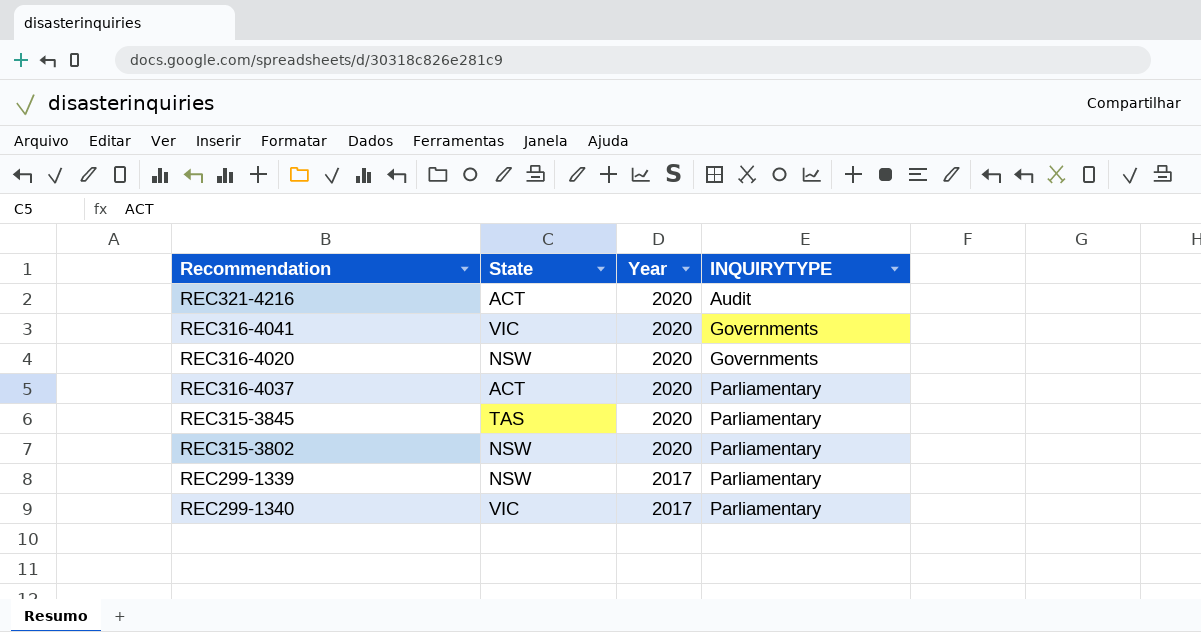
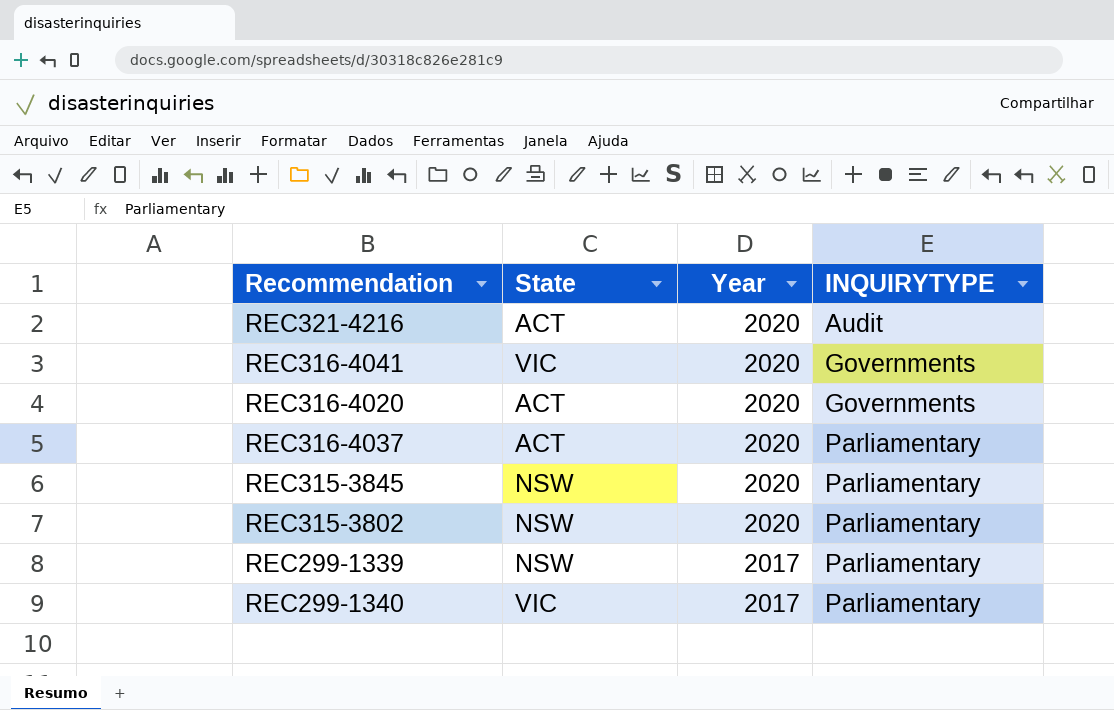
REC316-4020 | State: NSW -> ACT
REC315-3845 | State: TAS -> NSW

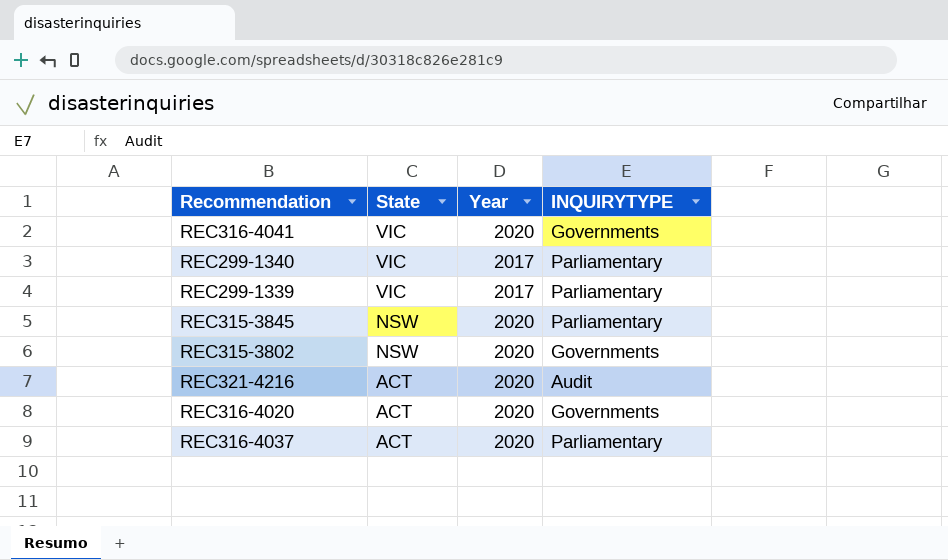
row order: Year descending -> State descending
REC299-1339 | State: NSW -> VIC
REC315-3802 | INQUIRYTYPE: Parliamentary -> Governments

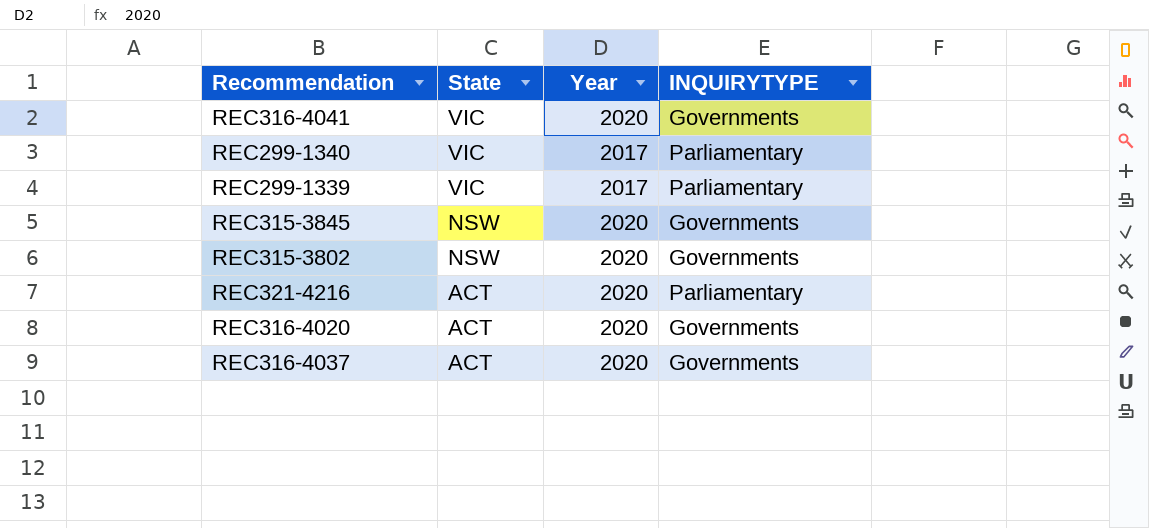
REC315-3845 | INQUIRYTYPE: Parliamentary -> Governments
REC321-4216 | INQUIRYTYPE: Audit -> Parliamentary
REC316-4037 | INQUIRYTYPE: Parliamentary -> Governments

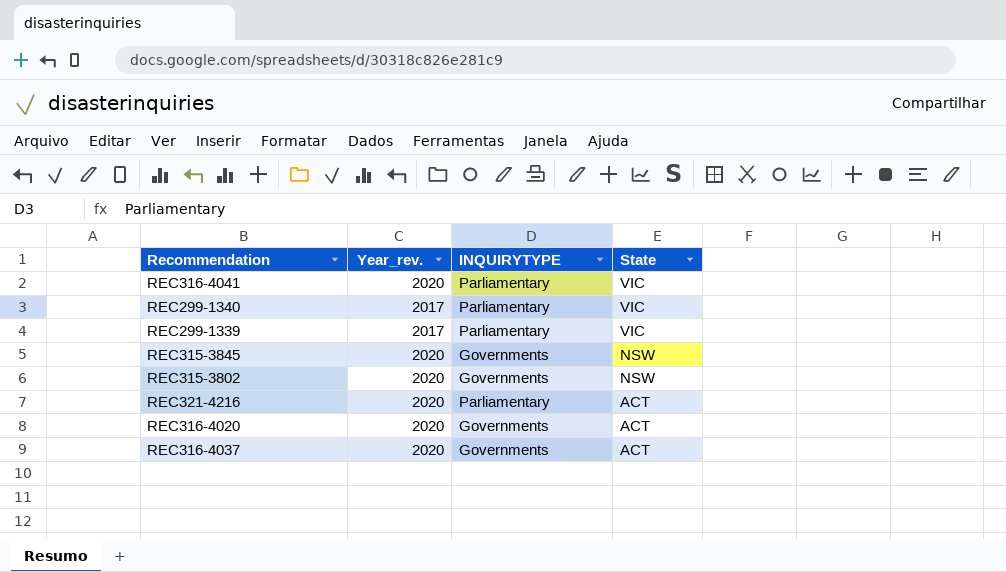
column name: Year -> Year_rev.
column State | position: 2 -> 4
REC316-4041 | INQUIRYTYPE: Governments -> Parliamentary

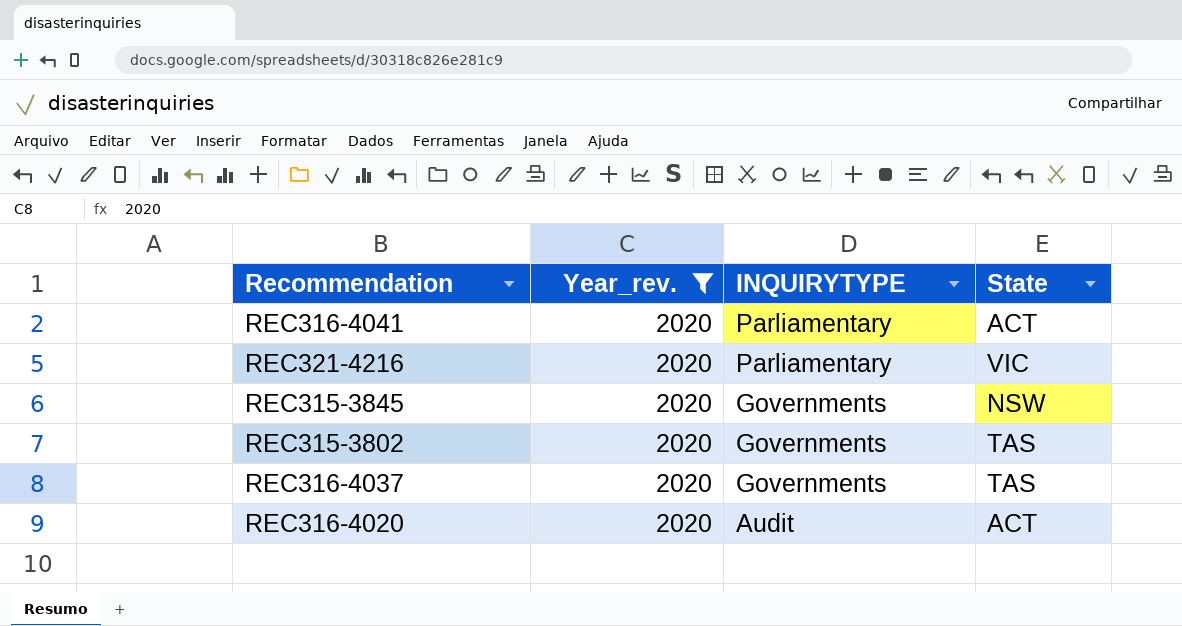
filter: none -> Year_rev. = 2020
row order: State descending -> INQUIRYTYPE descending
REC316-4041 | State: VIC -> ACT
REC321-4216 | State: ACT -> VIC
REC315-3802 | State: NSW -> TAS
REC316-4037 | State: ACT -> TAS
REC316-4020 | INQUIRYTYPE: Governments -> Audit

